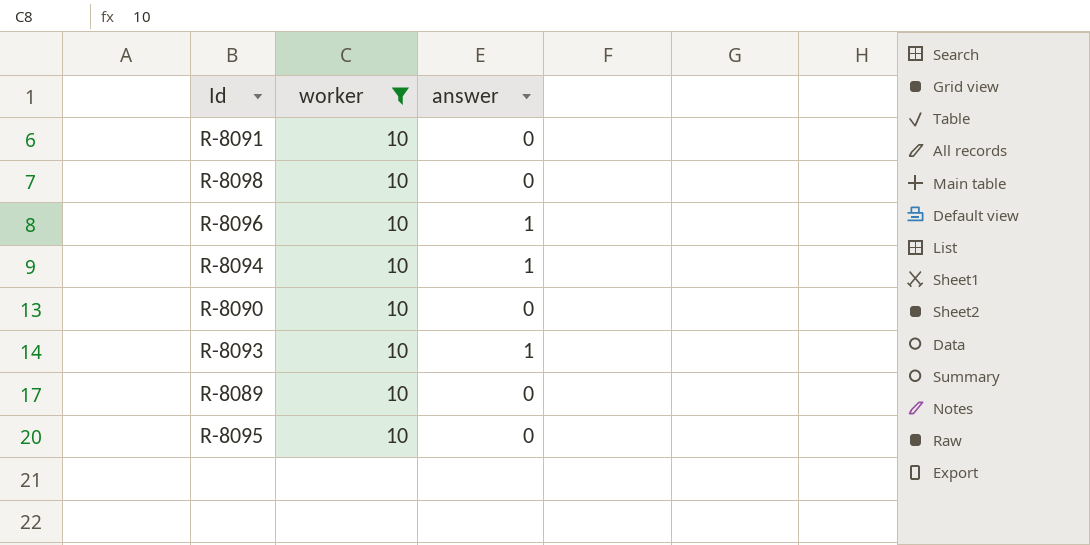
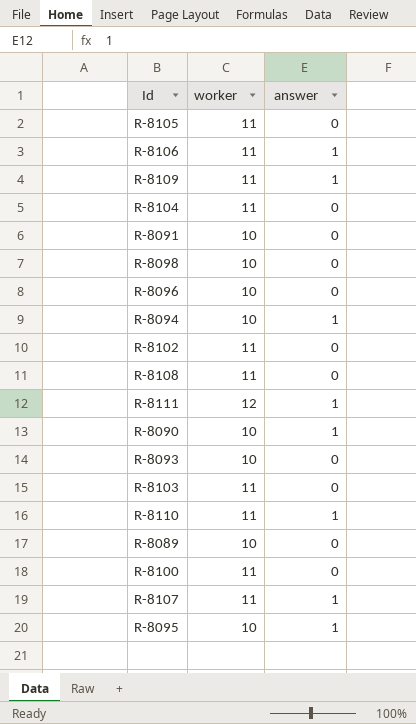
filter: worker = 10 -> none
R-8096 | answer: 1 -> 0
R-8090 | answer: 0 -> 1
R-8093 | answer: 1 -> 0
R-8095 | answer: 0 -> 1

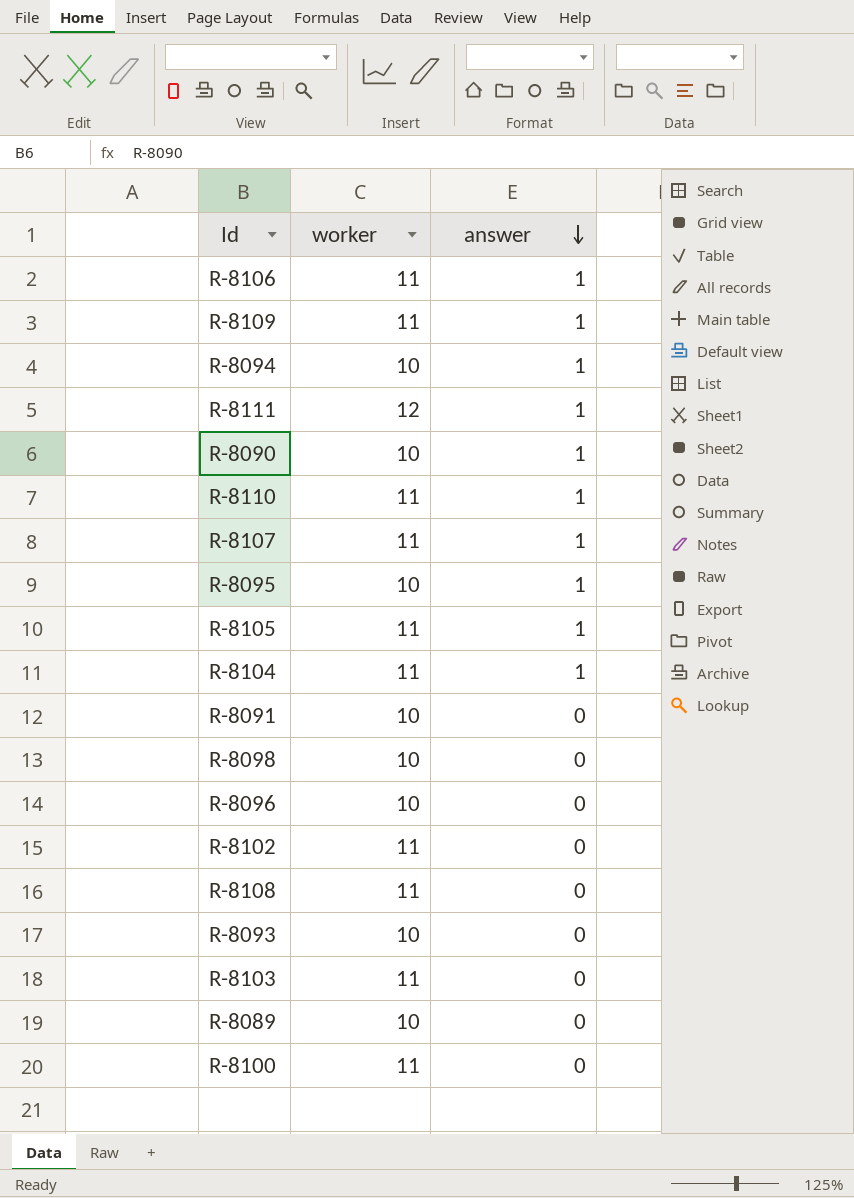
row order: none -> answer descending
R-8105 | answer: 0 -> 1
R-8104 | answer: 0 -> 1

